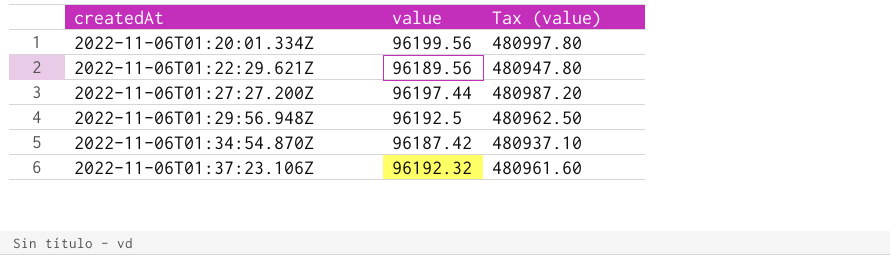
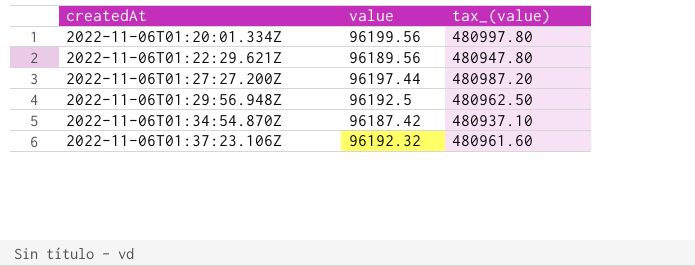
column name: Tax (value) -> tax_(value)

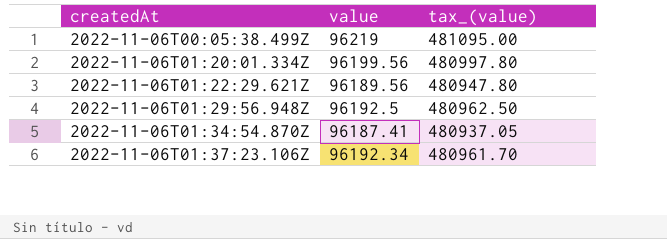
row 2022-11-06T01:27:27.200Z: 96197.44 | 480987.20 -> none
row 2022-11-06T00:05:38.499Z: none -> 96219 | 481095.00
2022-11-06T01:34:54.870Z | value: 96187.42 -> 96187.41
2022-11-06T01:34:54.870Z | tax_(value): 480937.10 -> 480937.05
2022-11-06T01:37:23.106Z | value: 96192.32 -> 96192.34
2022-11-06T01:37:23.106Z | tax_(value): 480961.60 -> 480961.70

